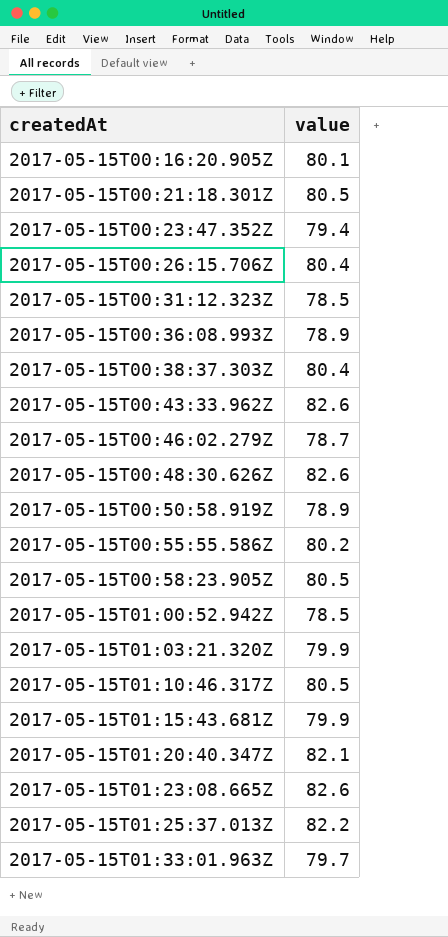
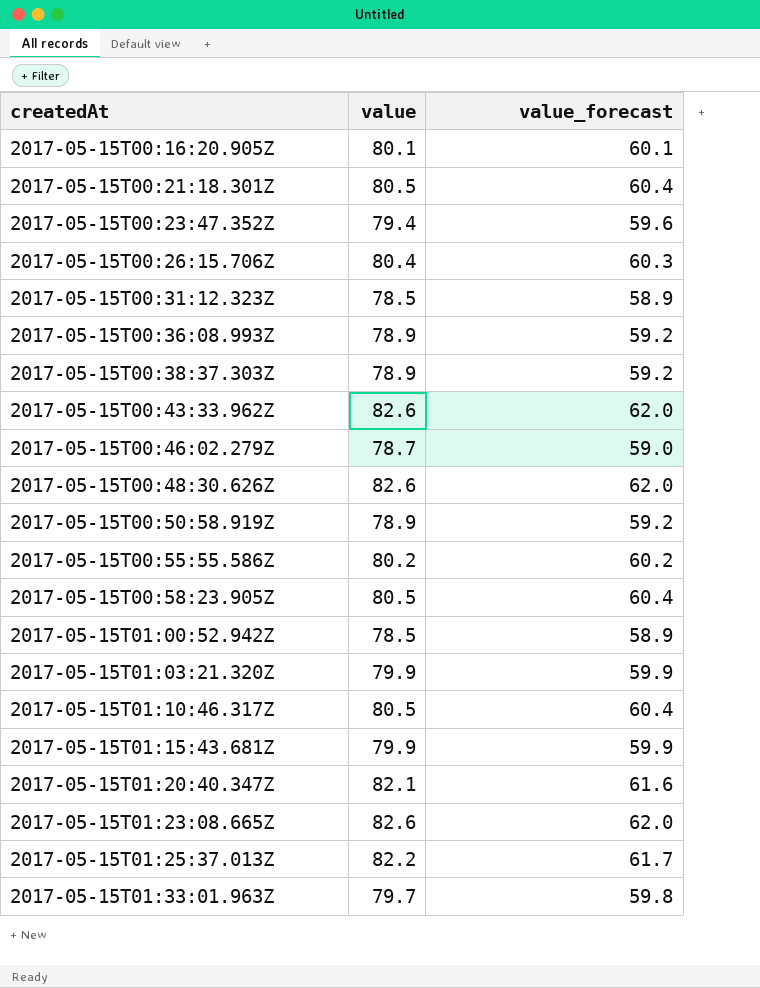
column value_forecast | formula: none -> [value] * 0.75
2017-05-15T00:38:37.303Z | value: 80.4 -> 78.9

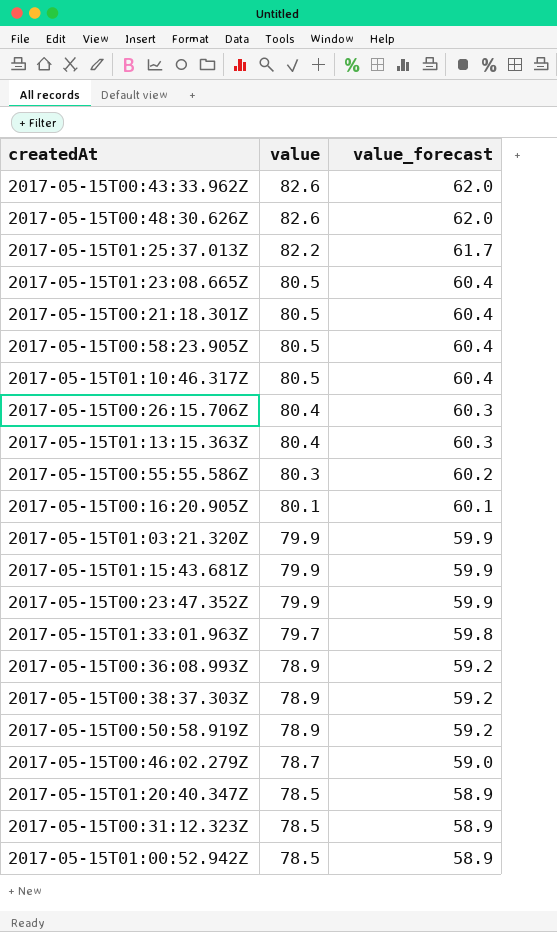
row order: createdAt ascending -> value descending
2017-05-15T01:23:08.665Z | value: 82.6 -> 80.5
2017-05-15T01:23:08.665Z | value_forecast: 62.0 -> 60.4
row 2017-05-15T01:13:15.363Z: none -> 80.4 | 60.3
2017-05-15T00:55:55.586Z | value: 80.2 -> 80.3
2017-05-15T00:23:47.352Z | value: 79.4 -> 79.9
2017-05-15T00:23:47.352Z | value_forecast: 59.6 -> 59.9
2017-05-15T01:20:40.347Z | value: 82.1 -> 78.5
2017-05-15T01:20:40.347Z | value_forecast: 61.6 -> 58.9

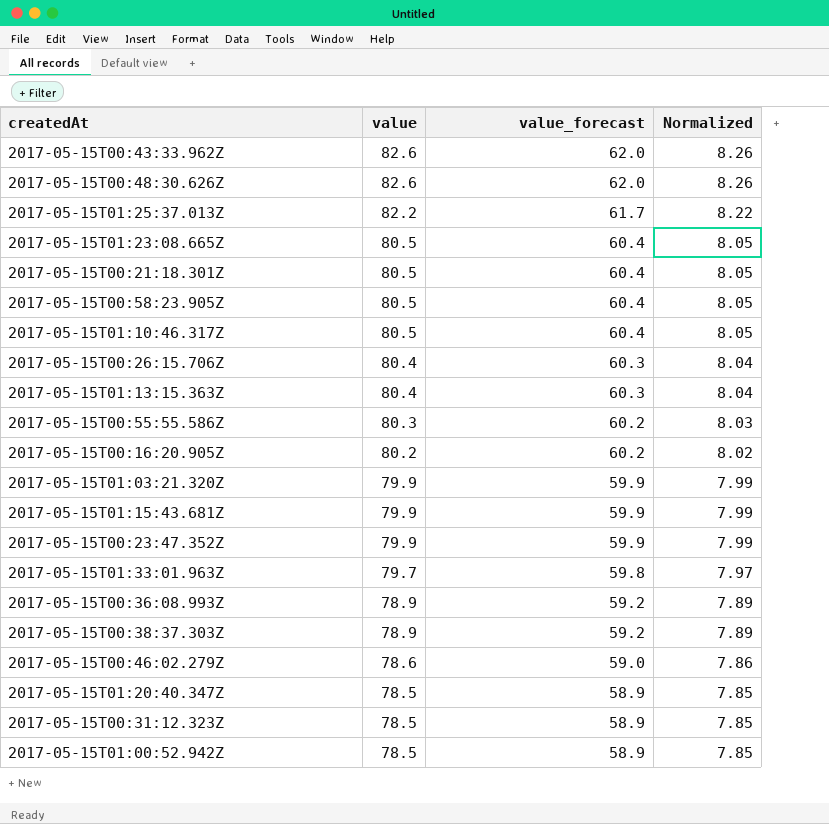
column Normalized | formula: none -> [value] * 0.1
row 2017-05-15T00:50:58.919Z: 78.9 | 59.2 -> none
2017-05-15T00:16:20.905Z | value: 80.1 -> 80.2
2017-05-15T00:16:20.905Z | value_forecast: 60.1 -> 60.2
2017-05-15T00:46:02.279Z | value: 78.7 -> 78.6

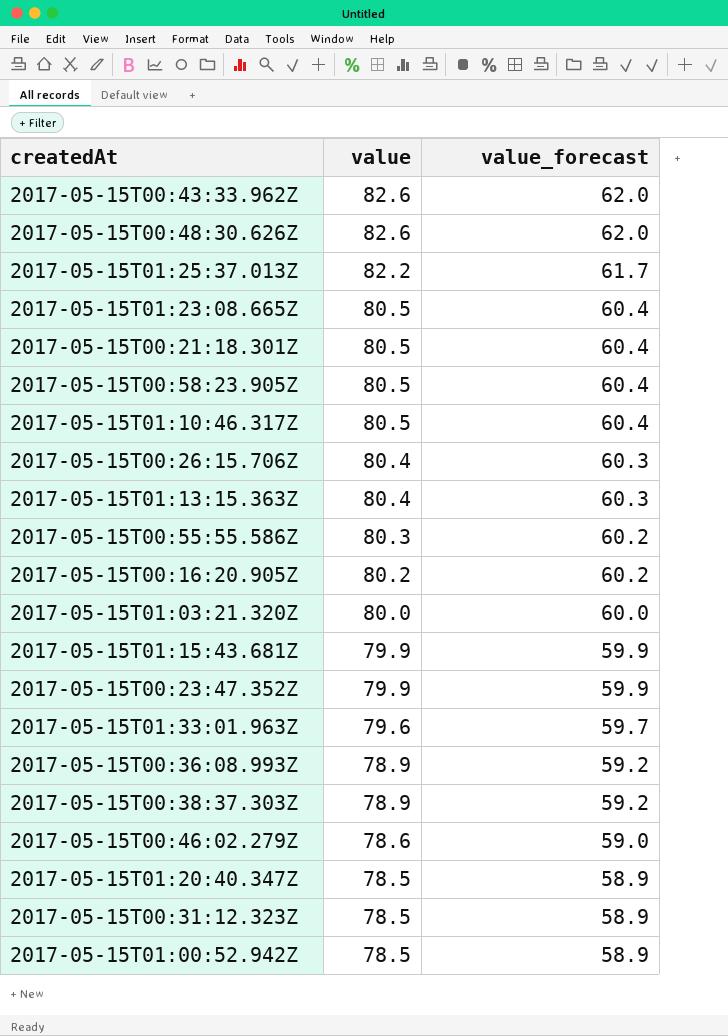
column Normalized | formula: [value] * 0.1 -> none
2017-05-15T01:03:21.320Z | value: 79.9 -> 80.0
2017-05-15T01:03:21.320Z | value_forecast: 59.9 -> 60.0
2017-05-15T01:33:01.963Z | value: 79.7 -> 79.6
2017-05-15T01:33:01.963Z | value_forecast: 59.8 -> 59.7

